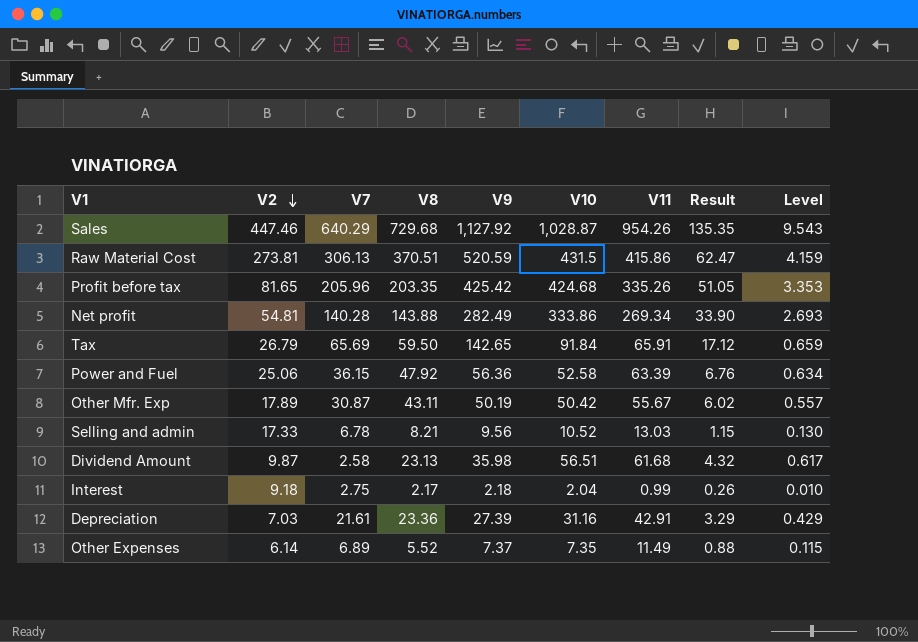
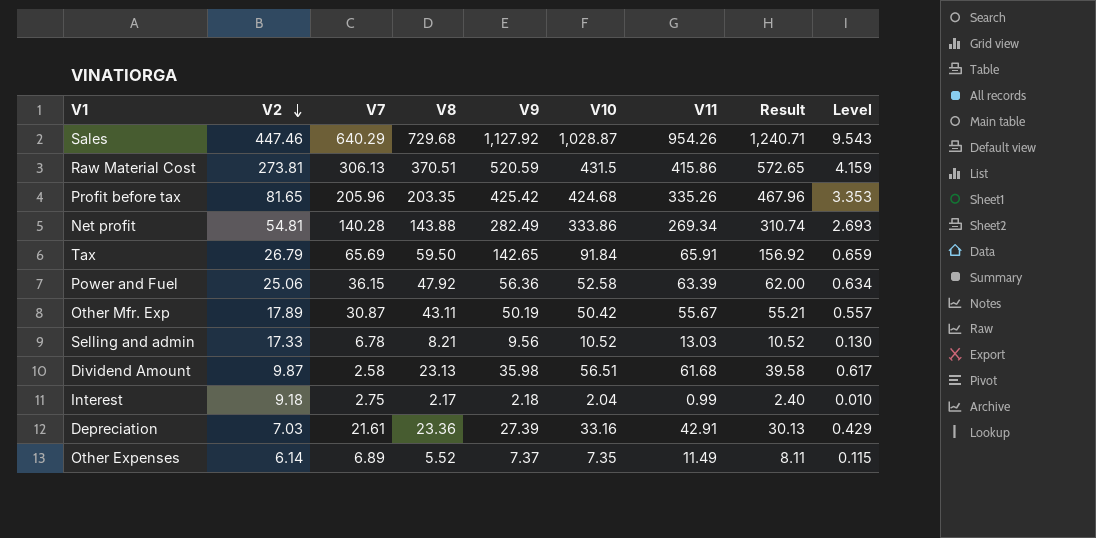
column Result | formula: [V9] * 0.12 -> [V9] * 1.1
Depreciation | V10: 31.16 -> 33.16

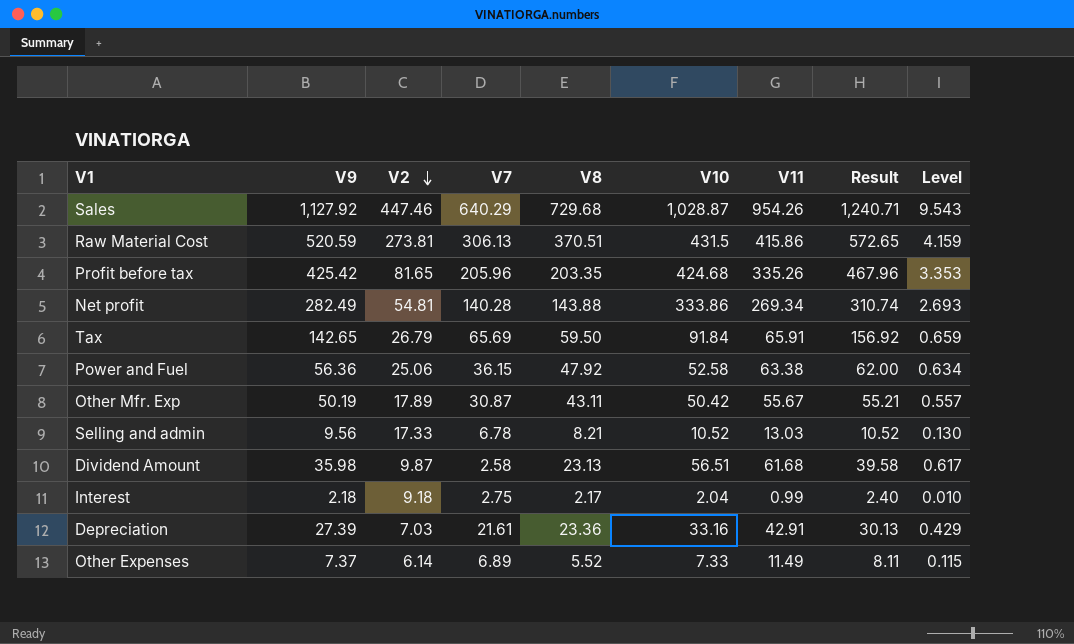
column V9 | position: 5 -> 2
Power and Fuel | V11: 63.39 -> 63.38
Other Expenses | V10: 7.35 -> 7.33

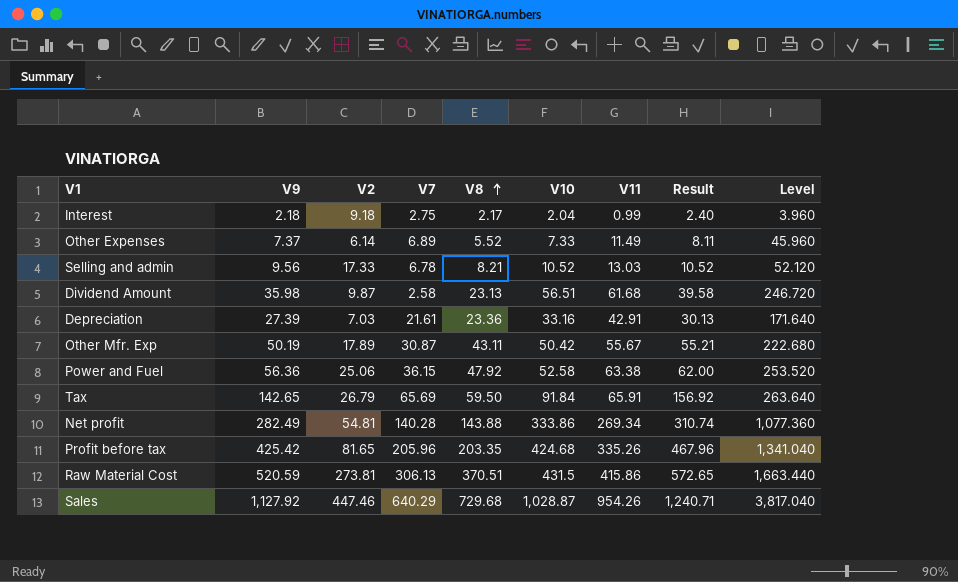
row order: V2 descending -> V8 ascending
column Level | formula: [V11] * 0.01 -> [V11] * 4

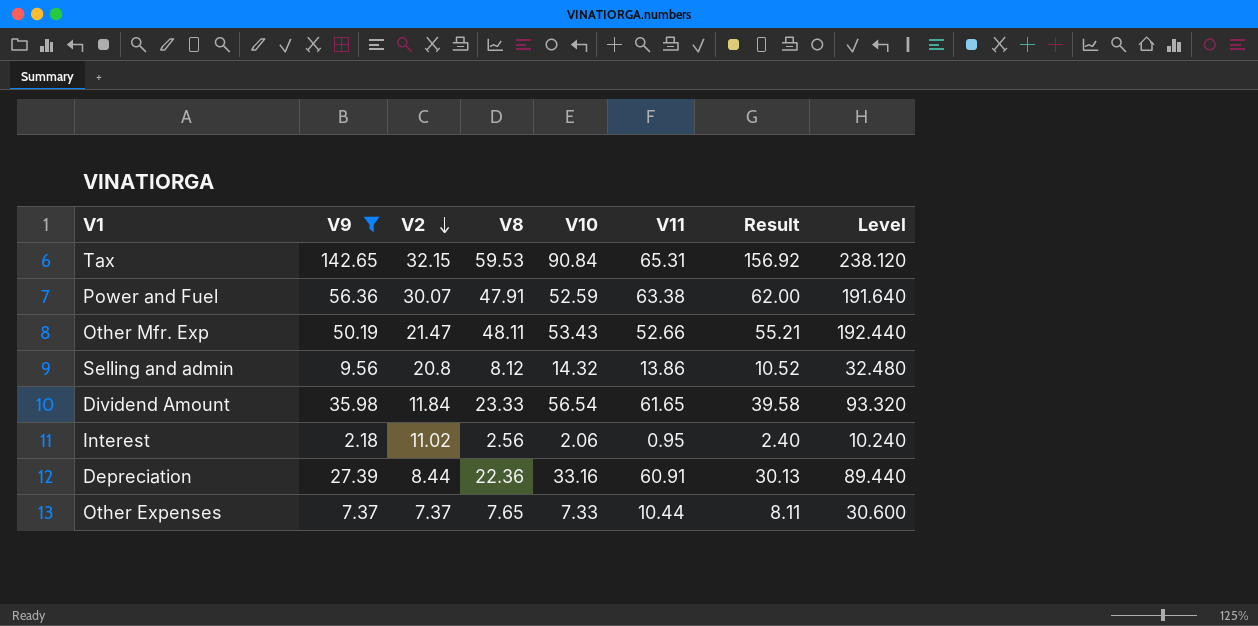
filter: none -> V9 <= 142.65
row order: V8 ascending -> V2 descending
column V7 | position: 4 -> none
column Level | formula: [V11] * 4 -> [V8] * 4
Tax | V2: 26.79 -> 32.15
Tax | V8: 59.50 -> 59.53
Tax | V10: 91.84 -> 90.84
Tax | V11: 65.91 -> 65.31
Power and Fuel | V2: 25.06 -> 30.07
Power and Fuel | V8: 47.92 -> 47.91
Power and Fuel | V10: 52.58 -> 52.59
Other Mfr. Exp | V2: 17.89 -> 21.47
Other Mfr. Exp | V8: 43.11 -> 48.11
Other Mfr. Exp | V10: 50.42 -> 53.43
Other Mfr. Exp | V11: 55.67 -> 52.66
Selling and admin | V2: 17.33 -> 20.8
Selling and admin | V8: 8.21 -> 8.12
Selling and admin | V10: 10.52 -> 14.32
Selling and admin | V11: 13.03 -> 13.86
Dividend Amount | V2: 9.87 -> 11.84
Dividend Amount | V8: 23.13 -> 23.33
Dividend Amount | V10: 56.51 -> 56.54
Dividend Amount | V11: 61.68 -> 61.65
Interest | V2: 9.18 -> 11.02
Interest | V8: 2.17 -> 2.56
Interest | V10: 2.04 -> 2.06
Interest | V11: 0.99 -> 0.95
Depreciation | V2: 7.03 -> 8.44
Depreciation | V8: 23.36 -> 22.36
Depreciation | V11: 42.91 -> 60.91
Other Expenses | V2: 6.14 -> 7.37
Other Expenses | V8: 5.52 -> 7.65
Other Expenses | V11: 11.49 -> 10.44

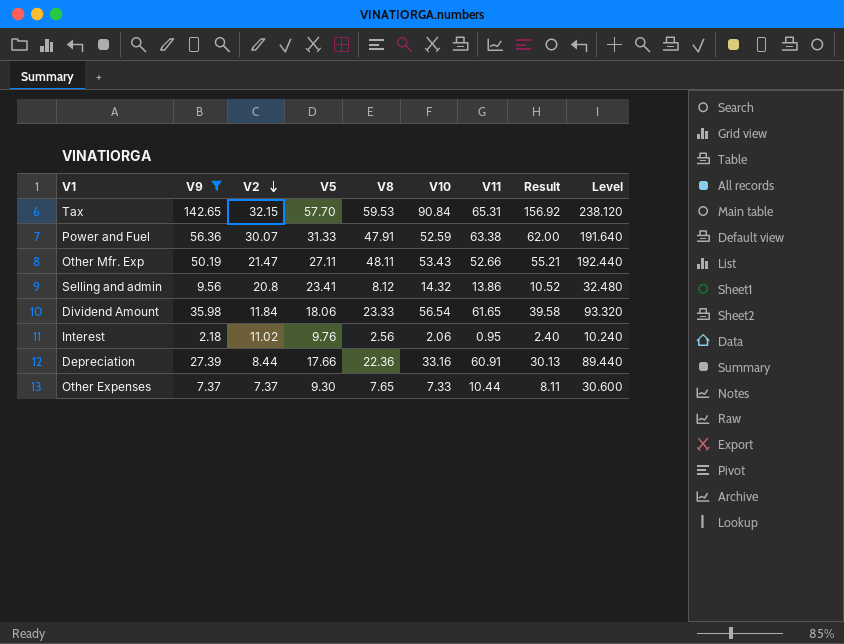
column V5 | position: none -> 4

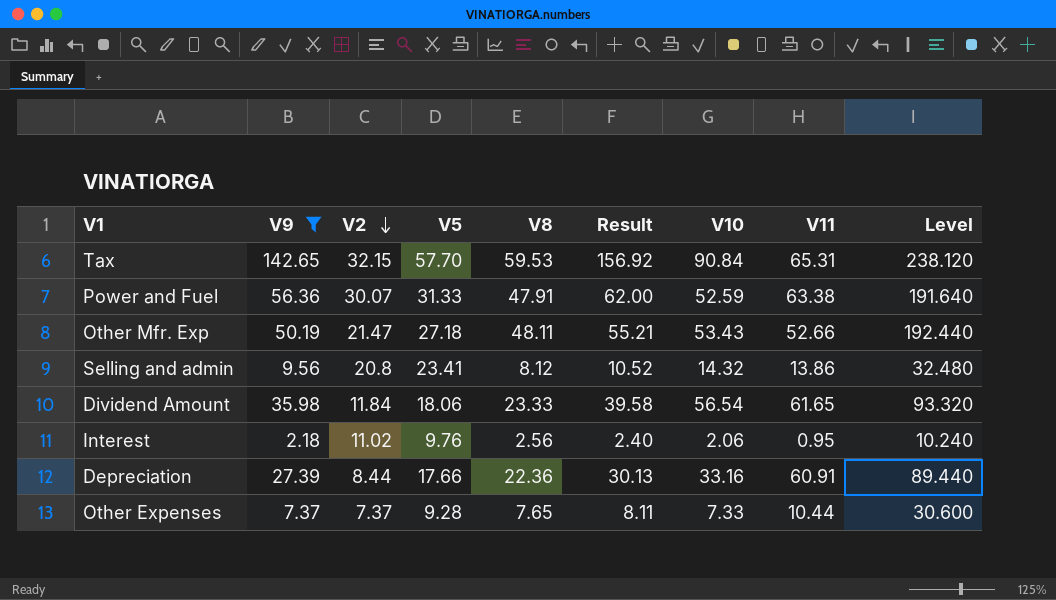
column Result | position: 8 -> 6
Other Mfr. Exp | V5: 27.11 -> 27.18
Other Expenses | V5: 9.30 -> 9.28

